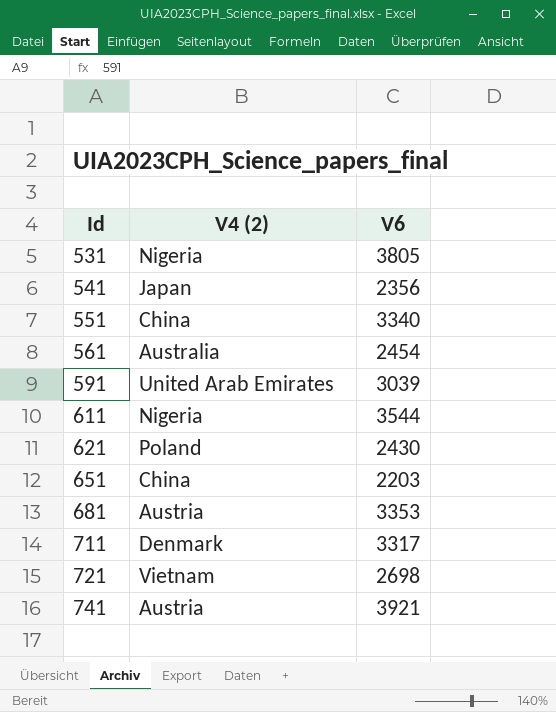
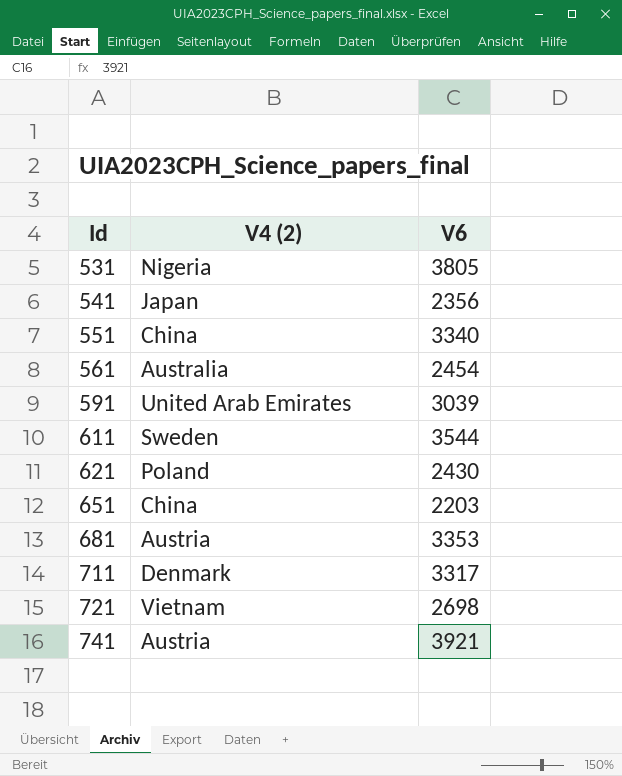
611 | V4 (2): Nigeria -> Sweden

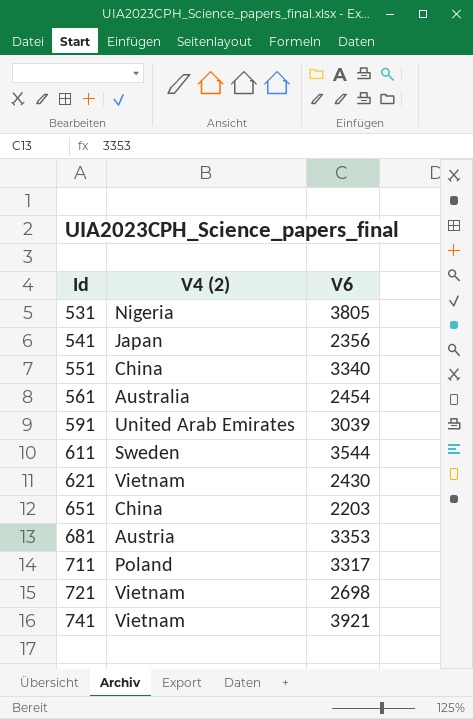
621 | V4 (2): Poland -> Vietnam
711 | V4 (2): Denmark -> Poland
741 | V4 (2): Austria -> Vietnam

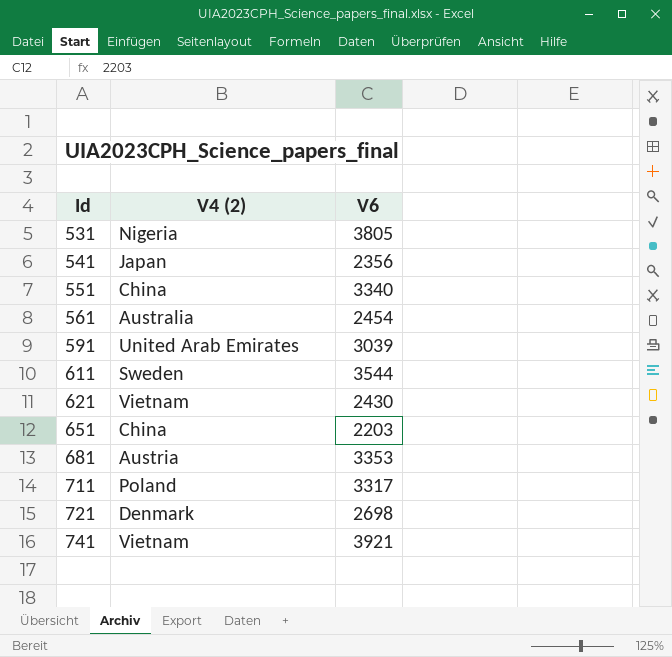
721 | V4 (2): Vietnam -> Denmark

